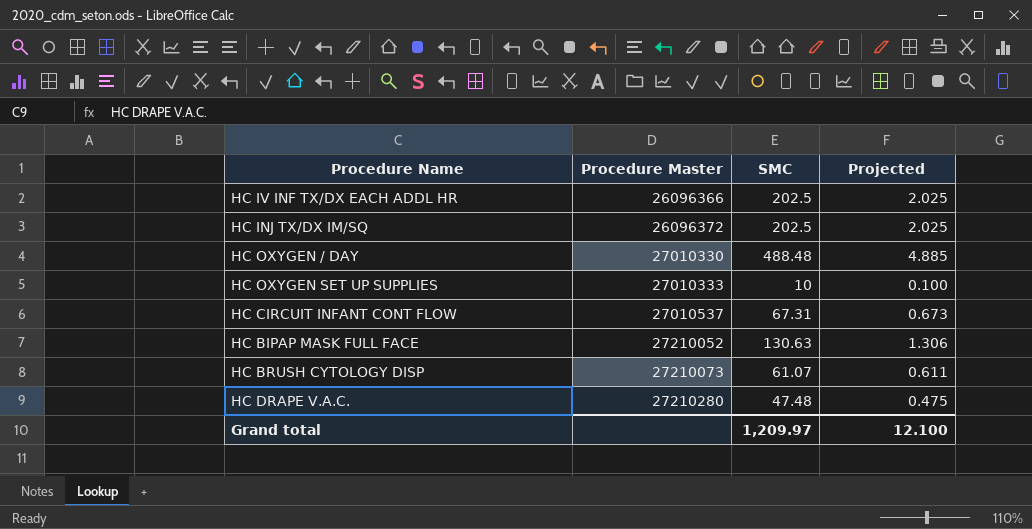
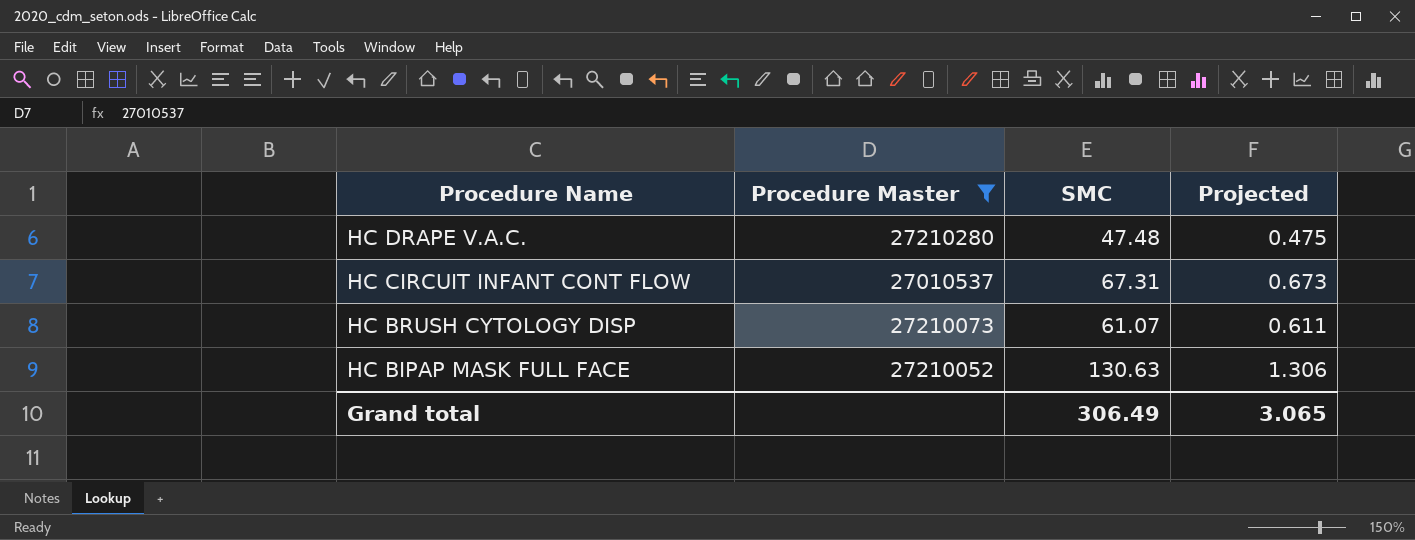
filter: none -> Procedure Master >= 27010537
row order: Procedure Master ascending -> Procedure Name descending
Grand total | SMC: 1,209.97 -> 306.49
Grand total | Projected: 12.100 -> 3.065

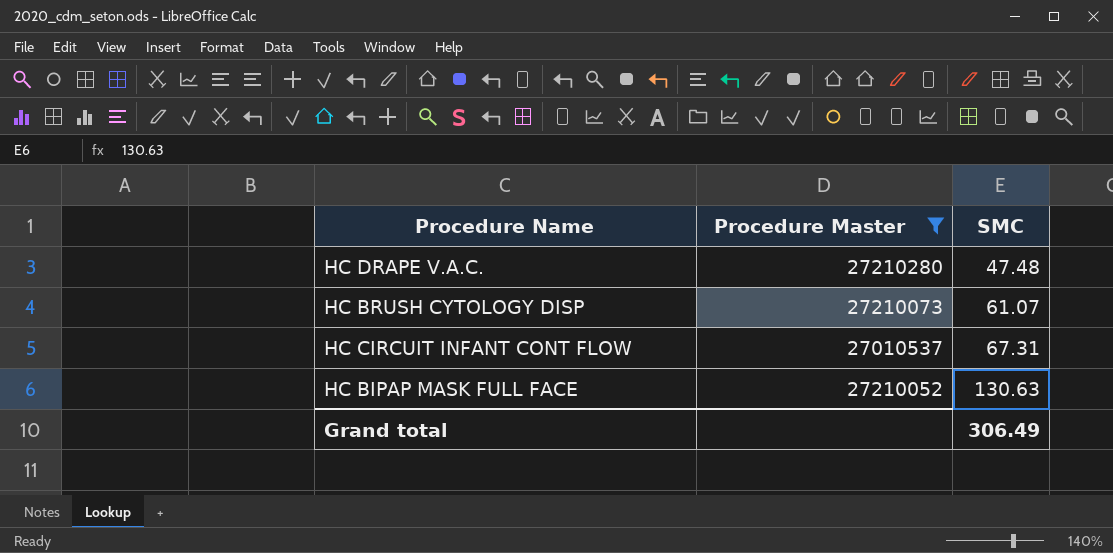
row order: Procedure Name descending -> SMC ascending
column Projected | formula: [SMC] * 0.01 -> none

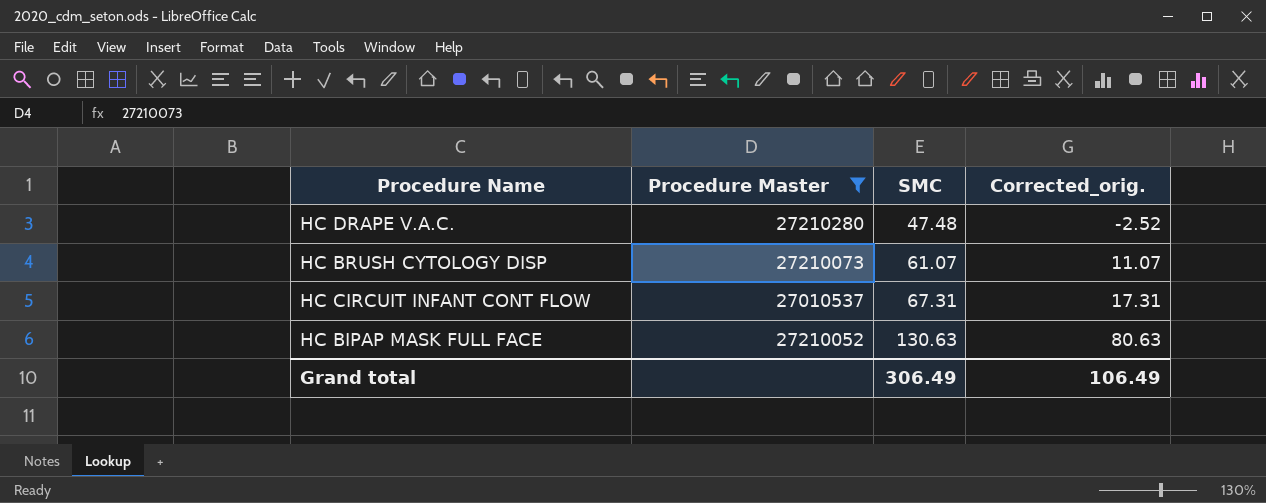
column Corrected_orig. | formula: none -> [SMC] - 50

